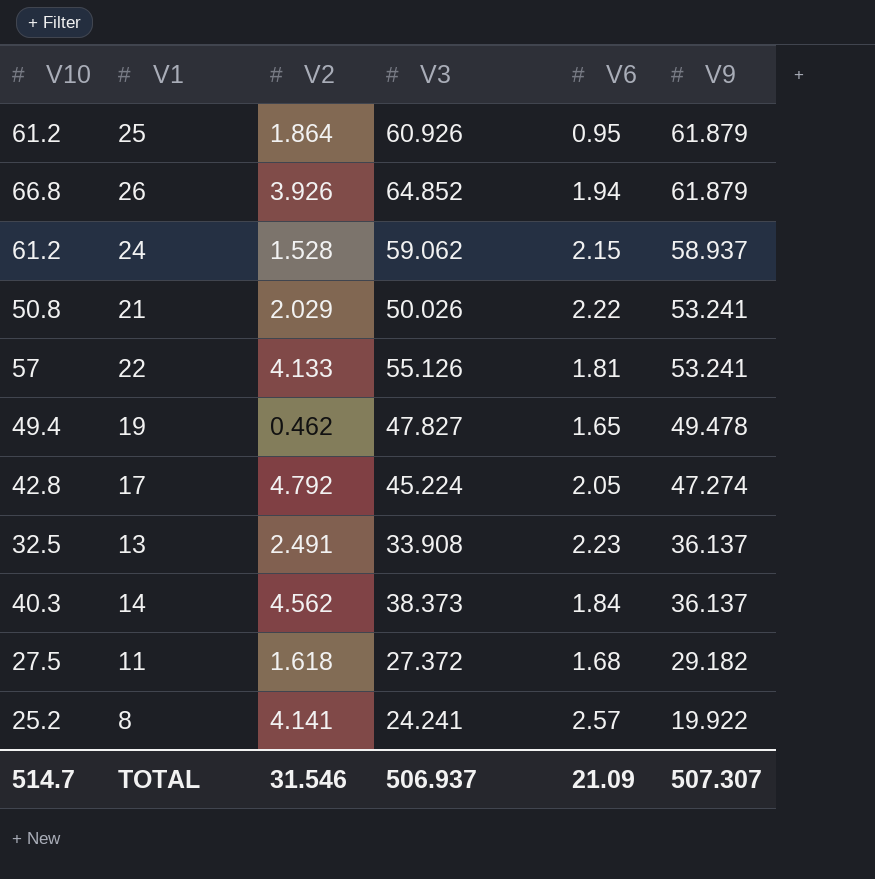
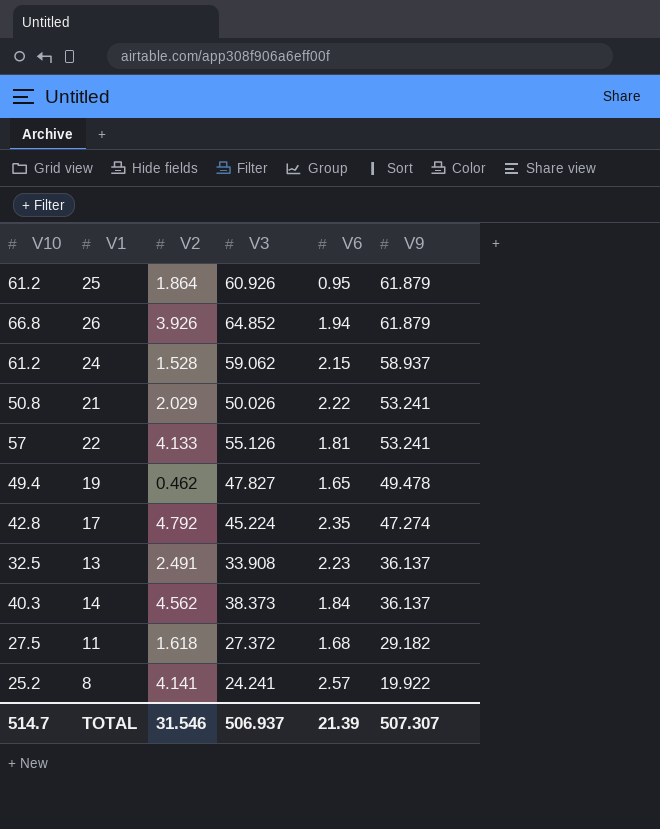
17 | V6: 2.05 -> 2.35
TOTAL | V6: 21.09 -> 21.39

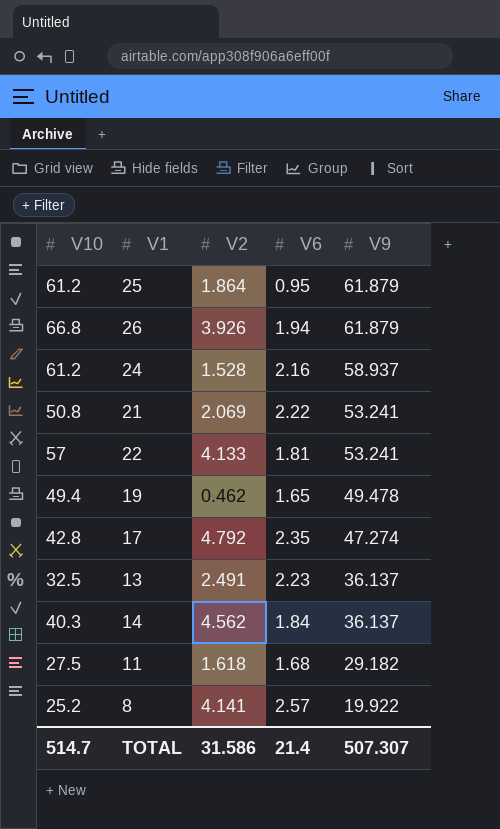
column V3 | position: 4 -> none
24 | V6: 2.15 -> 2.16
21 | V2: 2.029 -> 2.069
TOTAL | V2: 31.546 -> 31.586
TOTAL | V6: 21.39 -> 21.4

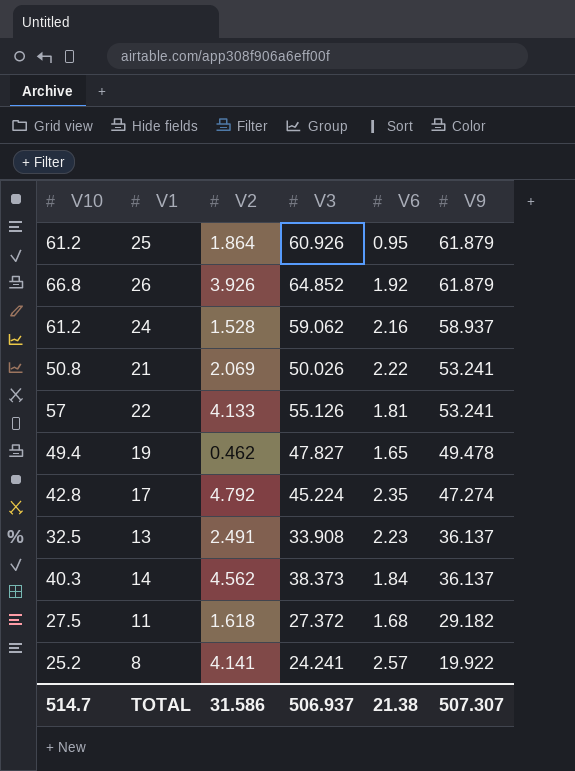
column V3 | position: none -> 4
26 | V6: 1.94 -> 1.92
TOTAL | V6: 21.4 -> 21.38

